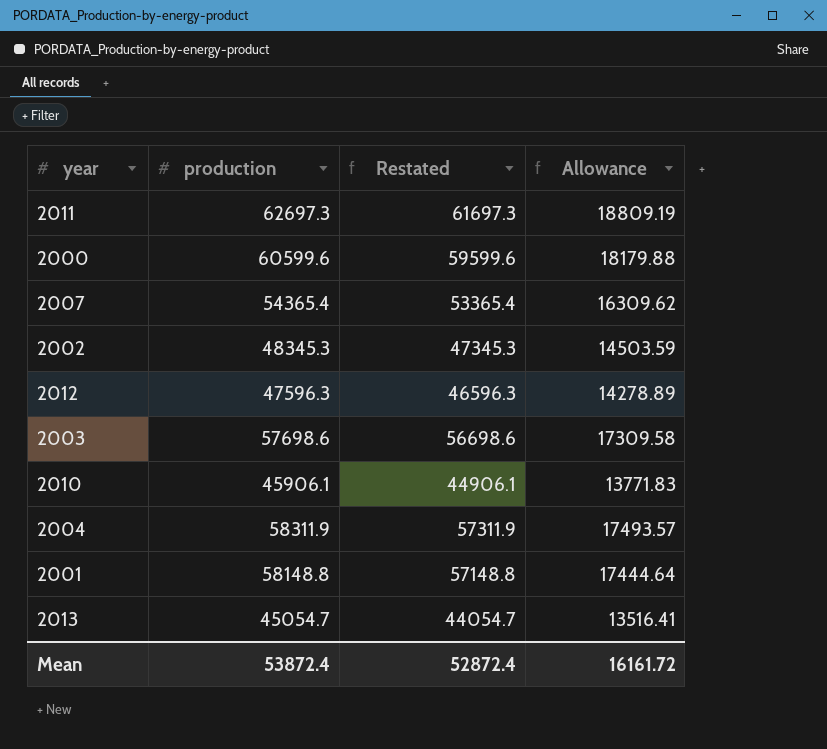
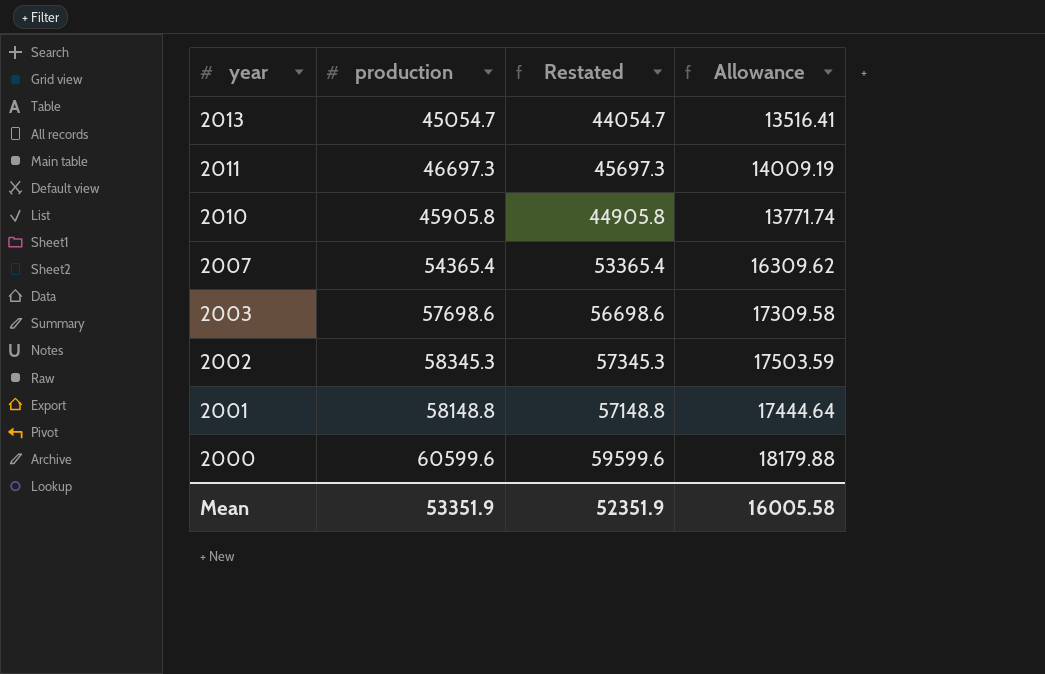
row order: none -> year descending
row 2012: 47596.3 | 46596.3 | 14278.89 -> none
row 2004: 58311.9 | 57311.9 | 17493.57 -> none
2011 | production: 62697.3 -> 46697.3
2011 | Restated: 61697.3 -> 45697.3
2011 | Allowance: 18809.19 -> 14009.19
2010 | production: 45906.1 -> 45905.8
2010 | Restated: 44906.1 -> 44905.8
2010 | Allowance: 13771.83 -> 13771.74
2002 | production: 48345.3 -> 58345.3
2002 | Restated: 47345.3 -> 57345.3
2002 | Allowance: 14503.59 -> 17503.59
Mean | production: 53872.4 -> 53351.9
Mean | Restated: 52872.4 -> 52351.9
Mean | Allowance: 16161.72 -> 16005.58

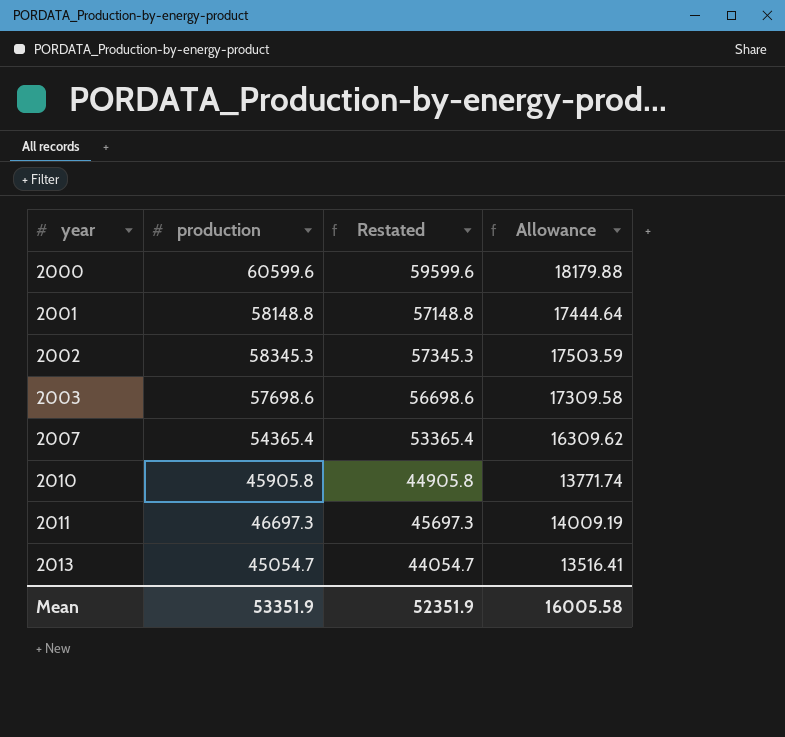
row order: year descending -> year ascending

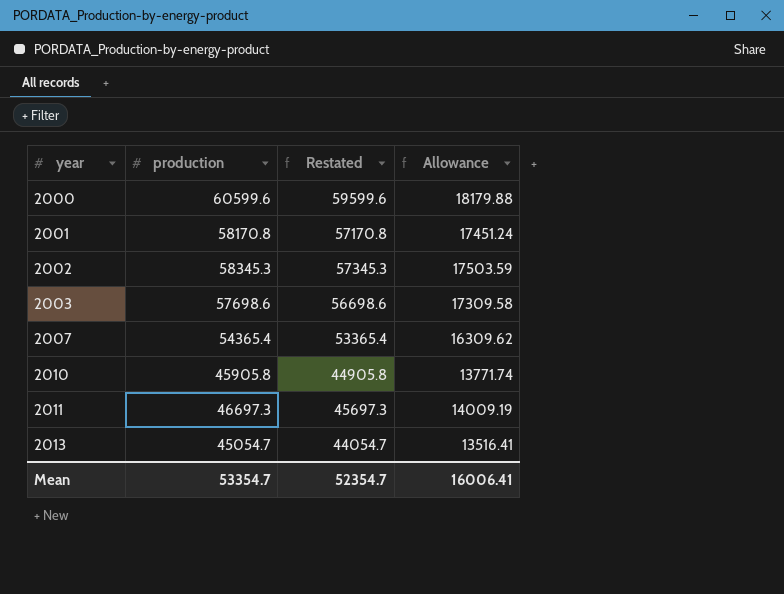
2001 | production: 58148.8 -> 58170.8
2001 | Restated: 57148.8 -> 57170.8
2001 | Allowance: 17444.64 -> 17451.24
Mean | production: 53351.9 -> 53354.7
Mean | Restated: 52351.9 -> 52354.7
Mean | Allowance: 16005.58 -> 16006.41

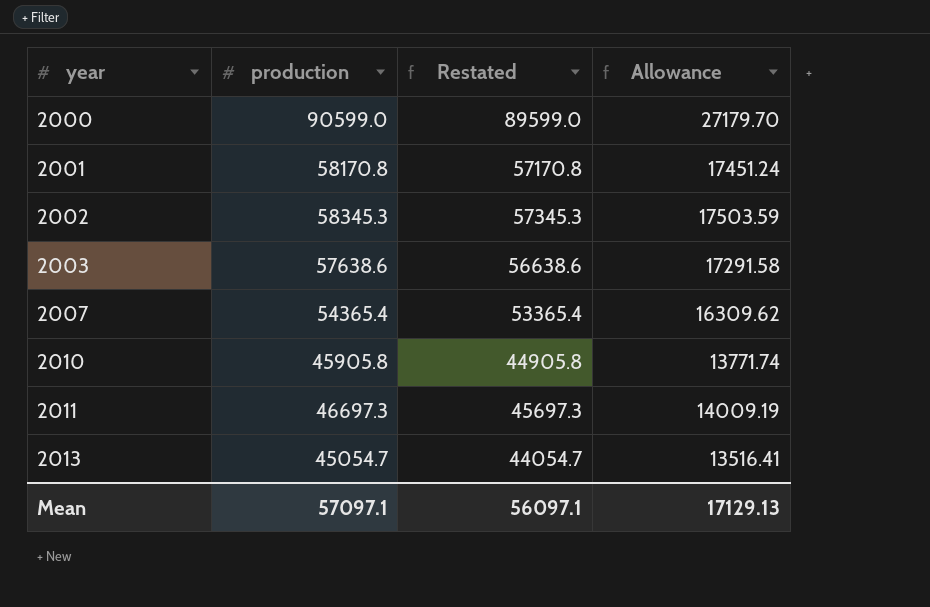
2000 | production: 60599.6 -> 90599.0
2000 | Restated: 59599.6 -> 89599.0
2000 | Allowance: 18179.88 -> 27179.70
2003 | production: 57698.6 -> 57638.6
2003 | Restated: 56698.6 -> 56638.6
2003 | Allowance: 17309.58 -> 17291.58
Mean | production: 53354.7 -> 57097.1
Mean | Restated: 52354.7 -> 56097.1
Mean | Allowance: 16006.41 -> 17129.13

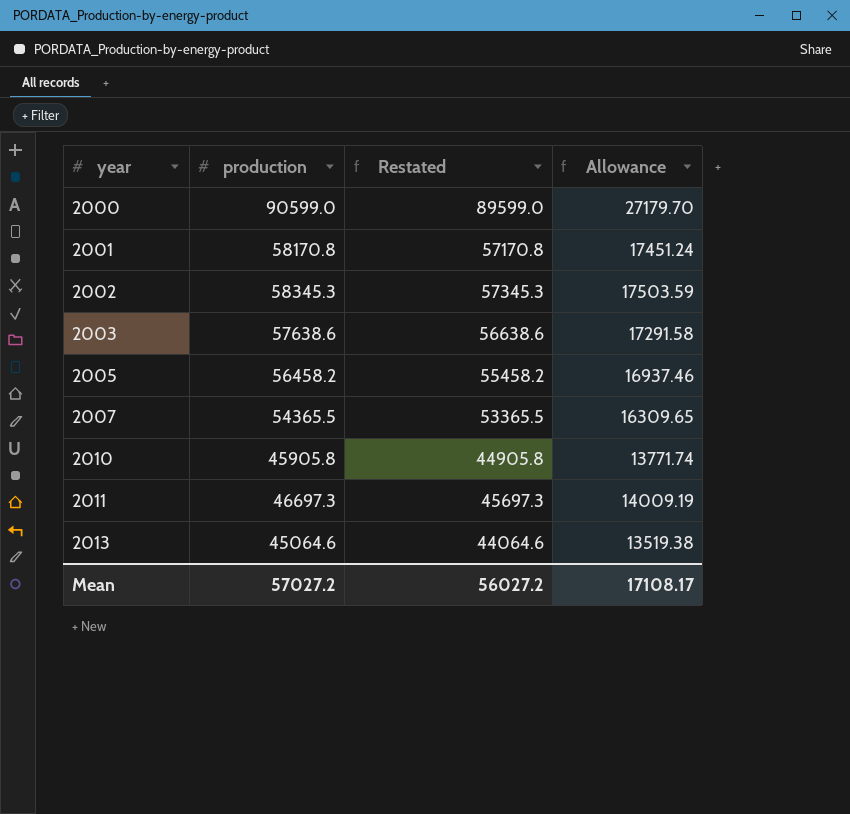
row 2005: none -> 56458.2 | 55458.2 | 16937.46
2007 | production: 54365.4 -> 54365.5
2007 | Restated: 53365.4 -> 53365.5
2007 | Allowance: 16309.62 -> 16309.65
2013 | production: 45054.7 -> 45064.6
2013 | Restated: 44054.7 -> 44064.6
2013 | Allowance: 13516.41 -> 13519.38
Mean | production: 57097.1 -> 57027.2
Mean | Restated: 56097.1 -> 56027.2
Mean | Allowance: 17129.13 -> 17108.17

